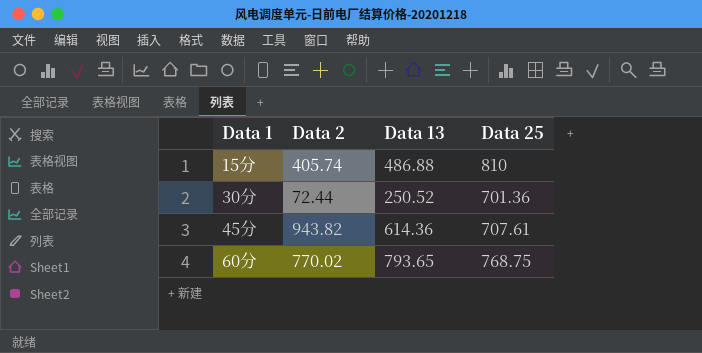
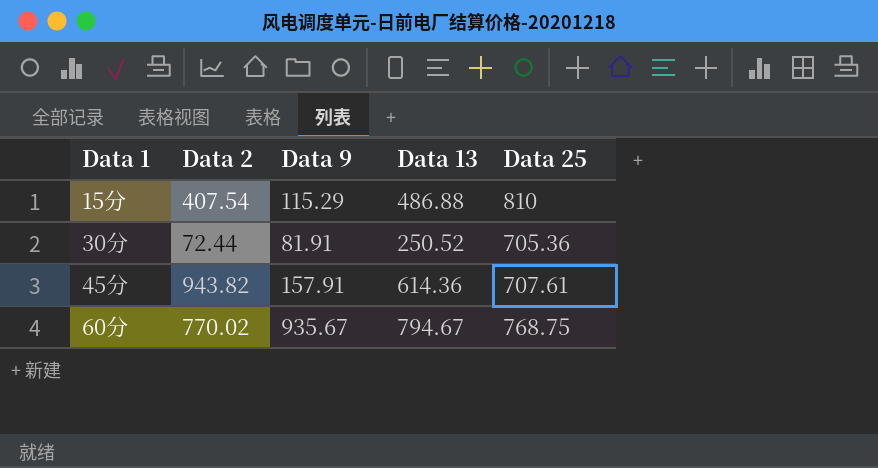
column Data 9 | position: none -> 3
15分 | Data 2: 405.74 -> 407.54
30分 | Data 25: 701.36 -> 705.36
60分 | Data 13: 793.65 -> 794.67

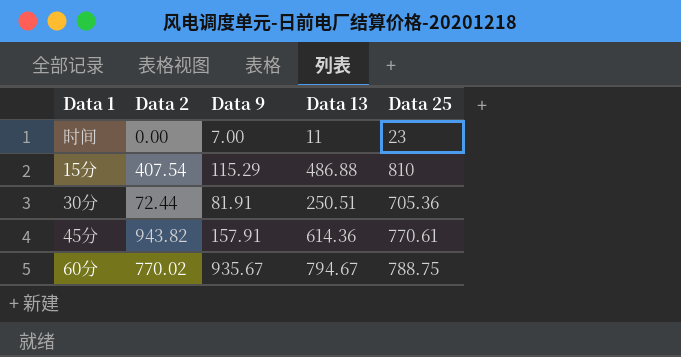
row 时间: none -> 0.00 | 7.00 | 11 | 23
30分 | Data 13: 250.52 -> 250.51
45分 | Data 25: 707.61 -> 770.61
60分 | Data 25: 768.75 -> 788.75

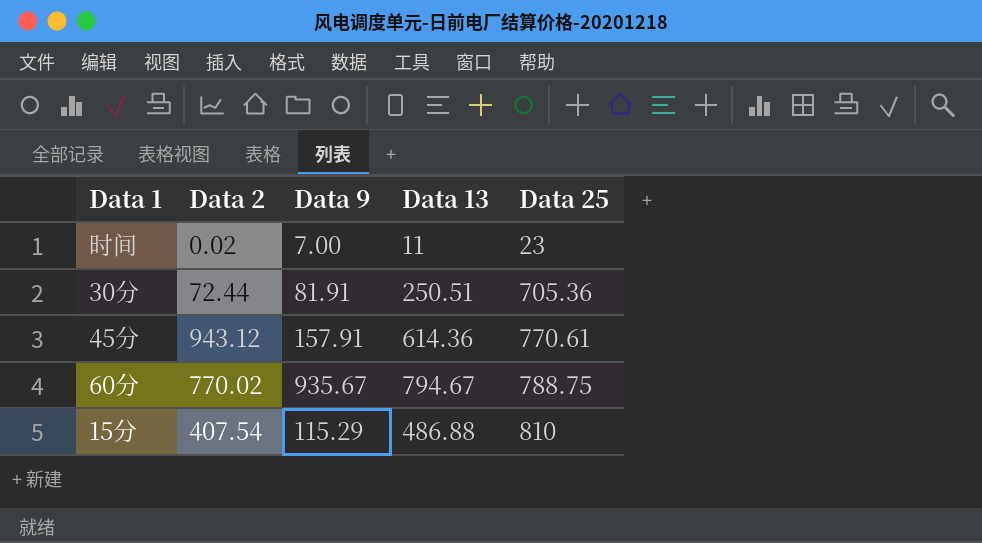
row order: none -> Data 25 ascending
时间 | Data 2: 0.00 -> 0.02
45分 | Data 2: 943.82 -> 943.12

